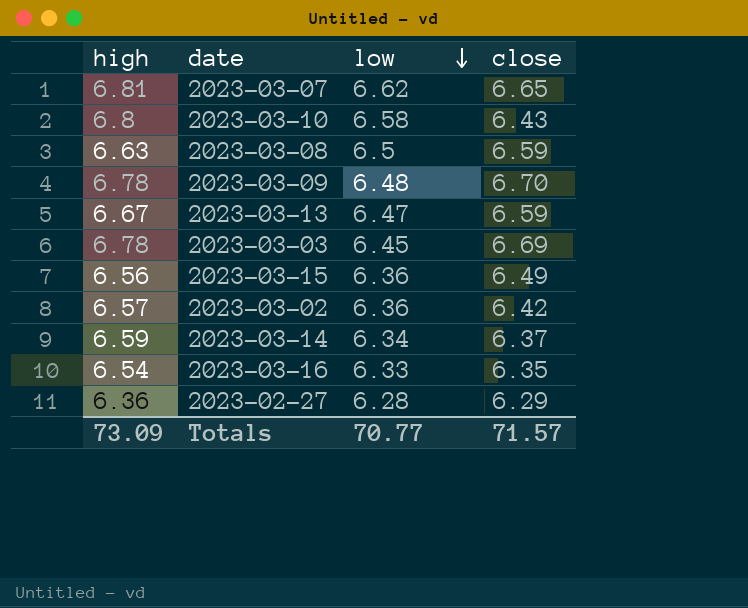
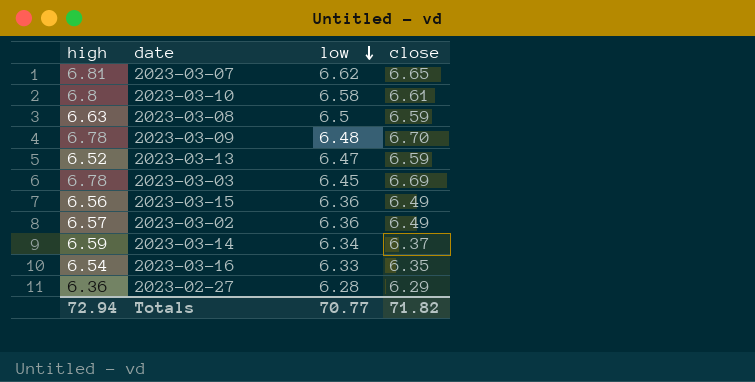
2023-03-10 | close: 6.43 -> 6.61
2023-03-13 | high: 6.67 -> 6.52
2023-03-02 | close: 6.42 -> 6.49
Totals | high: 73.09 -> 72.94
Totals | close: 71.57 -> 71.82

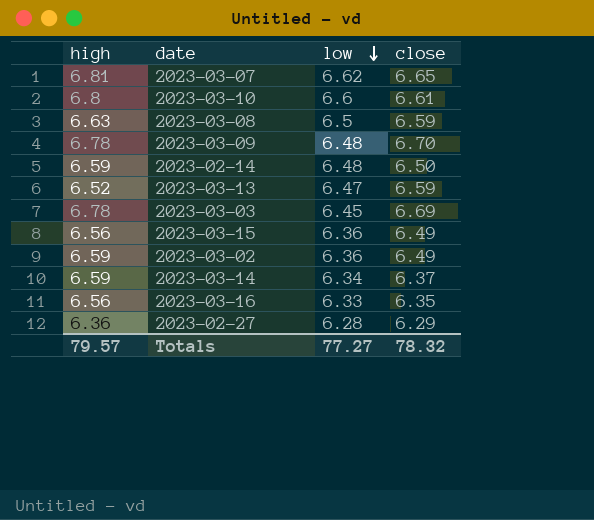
2023-03-10 | low: 6.58 -> 6.6
row 2023-02-14: none -> 6.59 | 6.48 | 6.50
2023-03-02 | high: 6.57 -> 6.59
2023-03-16 | high: 6.54 -> 6.56
Totals | high: 72.94 -> 79.57
Totals | low: 70.77 -> 77.27
Totals | close: 71.82 -> 78.32

